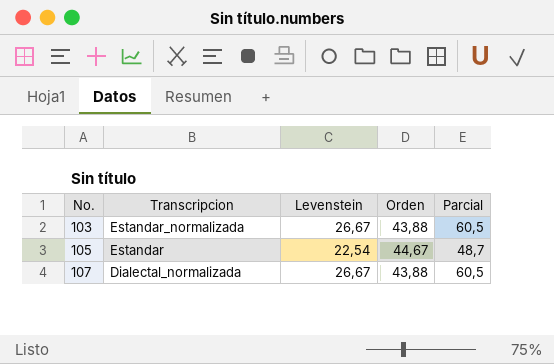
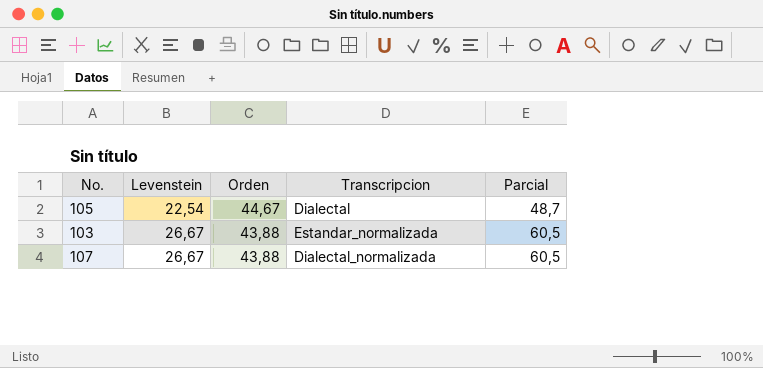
row order: No. ascending -> Levenstein ascending
column Transcripcion | position: 2 -> 4
105 | Transcripcion: Estandar -> Dialectal

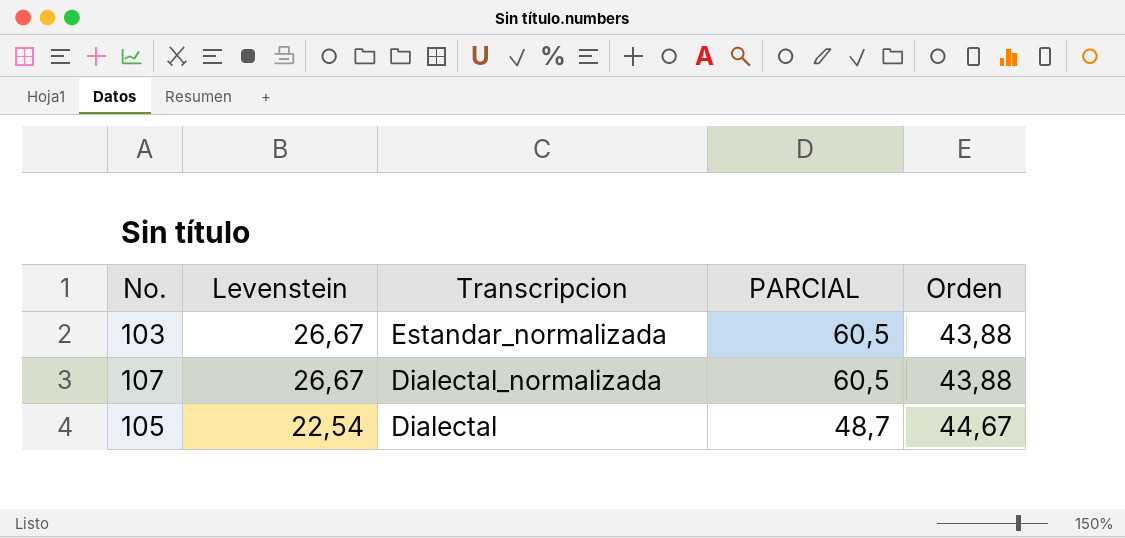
row order: Levenstein ascending -> Levenstein descending
column name: Parcial -> PARCIAL
column Orden | position: 3 -> 5

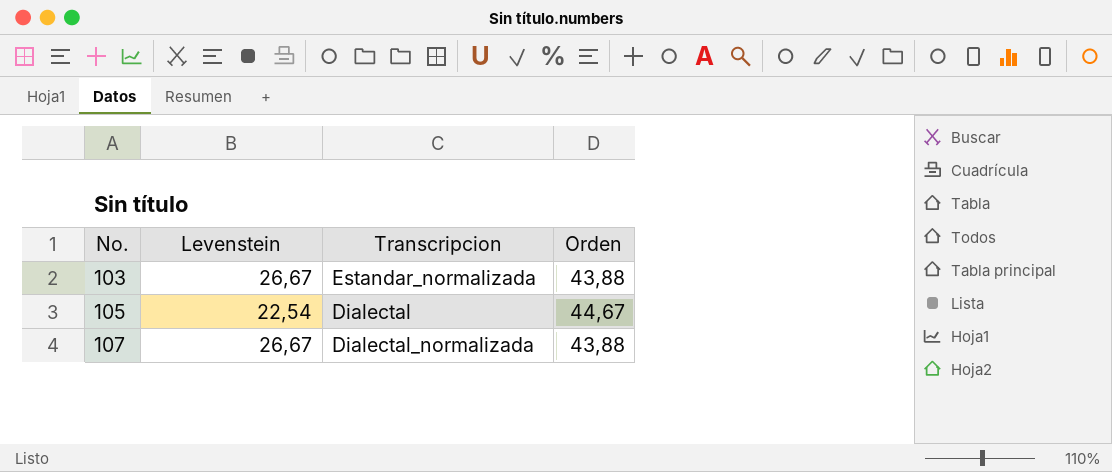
row order: Levenstein descending -> No. ascending
column PARCIAL | position: 4 -> none

